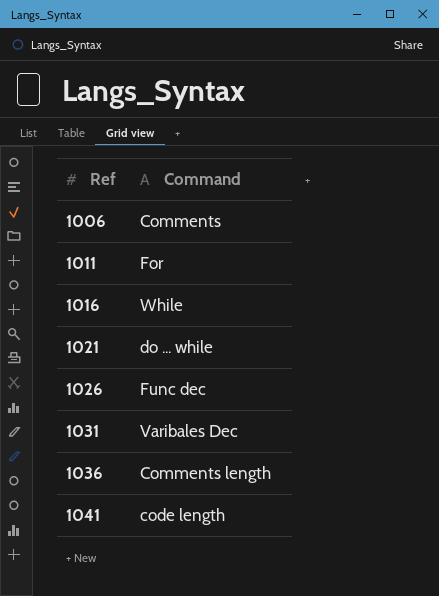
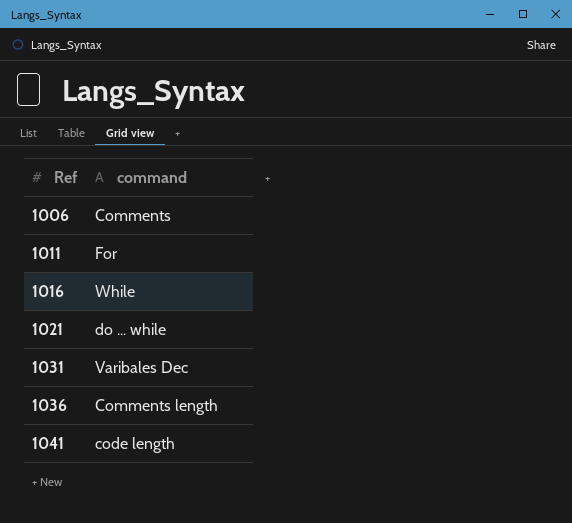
column name: Command -> command
row 1026: Func dec -> none

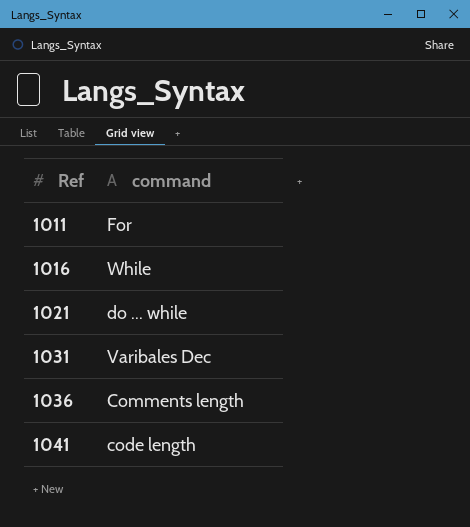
row 1006: Comments -> none

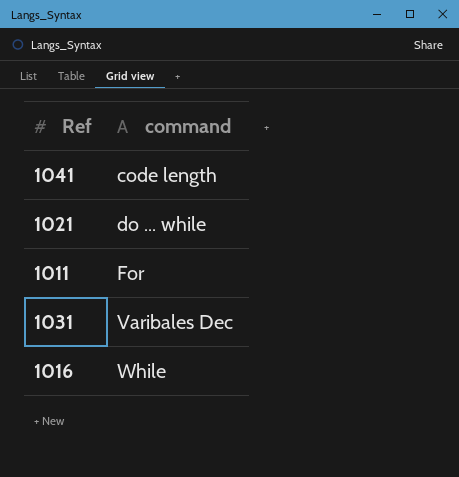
row order: Ref ascending -> command ascending
row 1036: Comments length -> none

